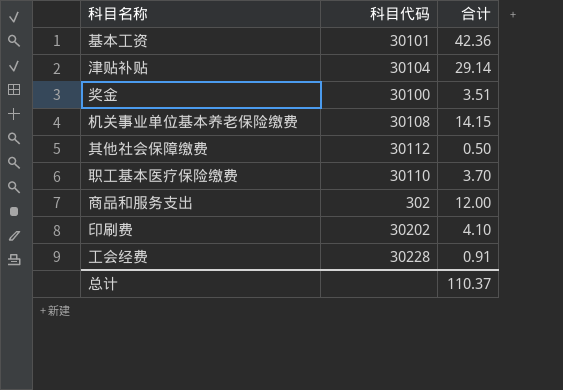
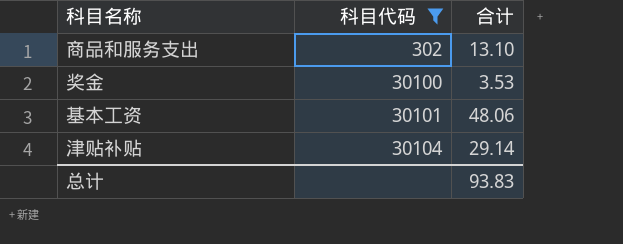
filter: none -> 科目代码 <= 30104
row order: none -> 科目代码 ascending
商品和服务支出 | 合计: 12.00 -> 13.10
奖金 | 合计: 3.51 -> 3.53
基本工资 | 合计: 42.36 -> 48.06
总计 | 合计: 110.37 -> 93.83

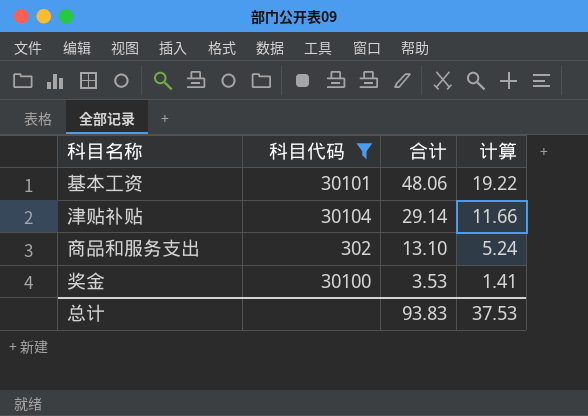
row order: 科目代码 ascending -> 合计 descending
column 计算 | formula: none -> [合计] * 0.4

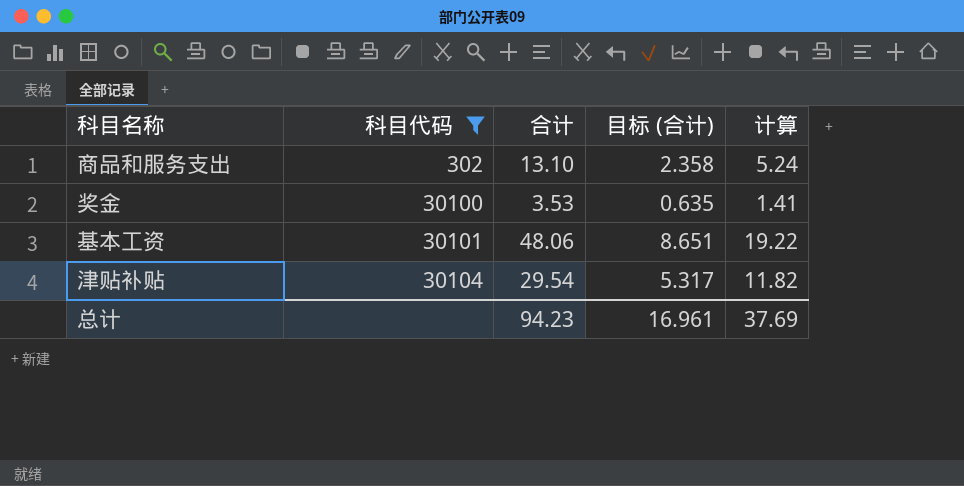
row order: 合计 descending -> 科目代码 ascending
column 目标 (合计) | formula: none -> [合计] * 0.18
津贴补贴 | 合计: 29.14 -> 29.54
津贴补贴 | 计算: 11.66 -> 11.82
总计 | 合计: 93.83 -> 94.23
总计 | 计算: 37.53 -> 37.69

